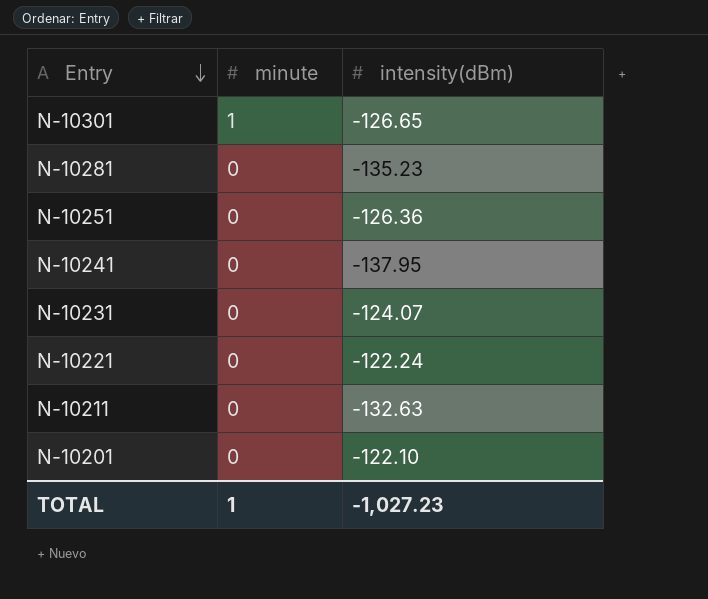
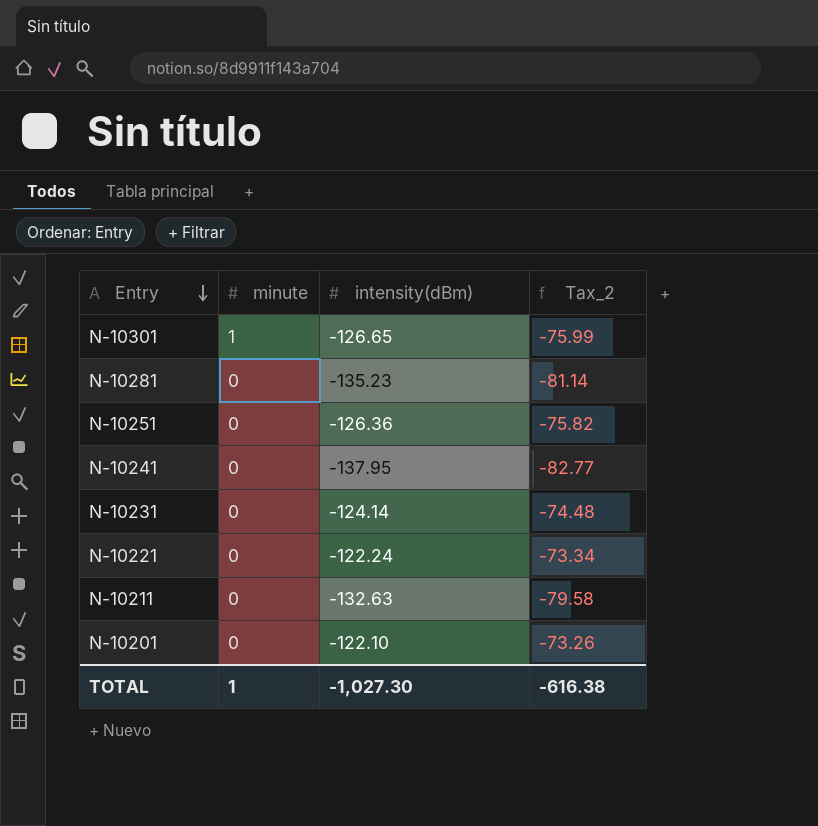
column Tax_2 | formula: none -> [intensity(dBm)] * 0.6
N-10231 | intensity(dBm): -124.07 -> -124.14
TOTAL | intensity(dBm): -1,027.23 -> -1,027.30

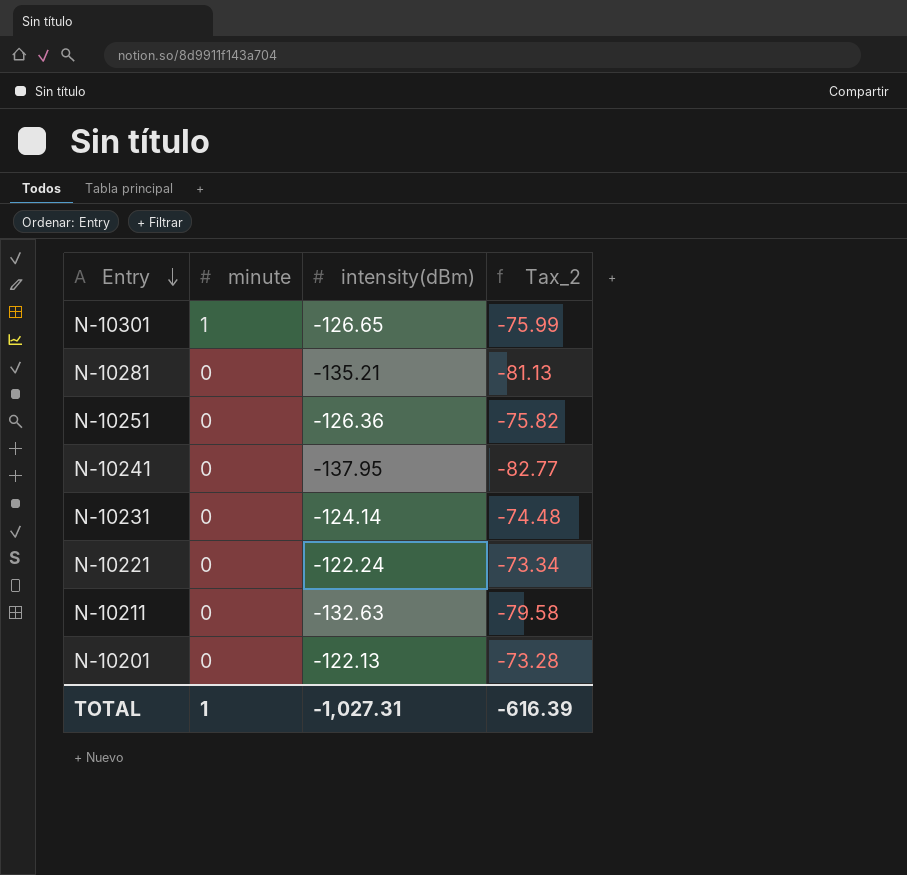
N-10281 | intensity(dBm): -135.23 -> -135.21
N-10281 | Tax_2: -81.14 -> -81.13
N-10201 | intensity(dBm): -122.10 -> -122.13
N-10201 | Tax_2: -73.26 -> -73.28
TOTAL | intensity(dBm): -1,027.30 -> -1,027.31
TOTAL | Tax_2: -616.38 -> -616.39

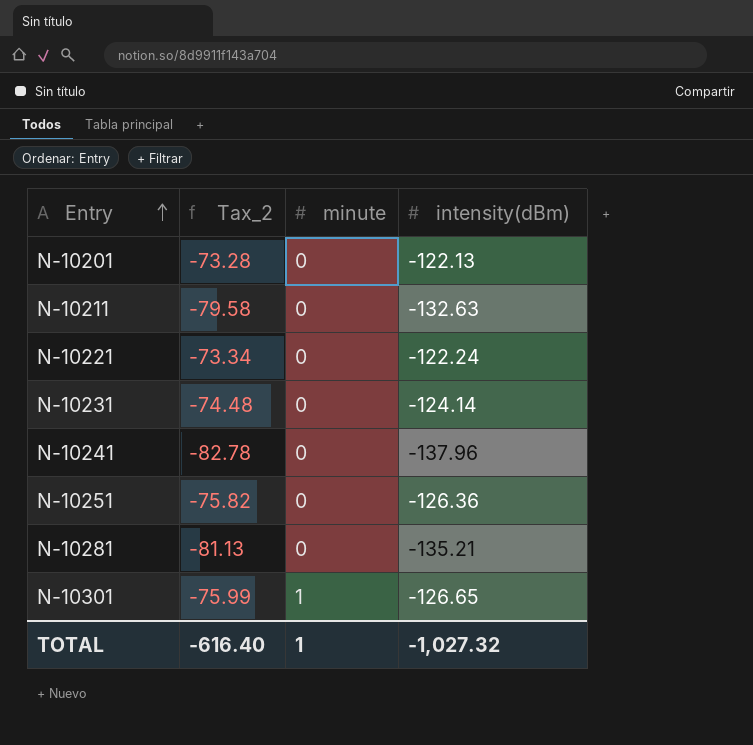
row order: Entry descending -> Entry ascending
column Tax_2 | position: 4 -> 2
N-10241 | Tax_2: -82.77 -> -82.78
N-10241 | intensity(dBm): -137.95 -> -137.96
TOTAL | Tax_2: -616.39 -> -616.40
TOTAL | intensity(dBm): -1,027.31 -> -1,027.32

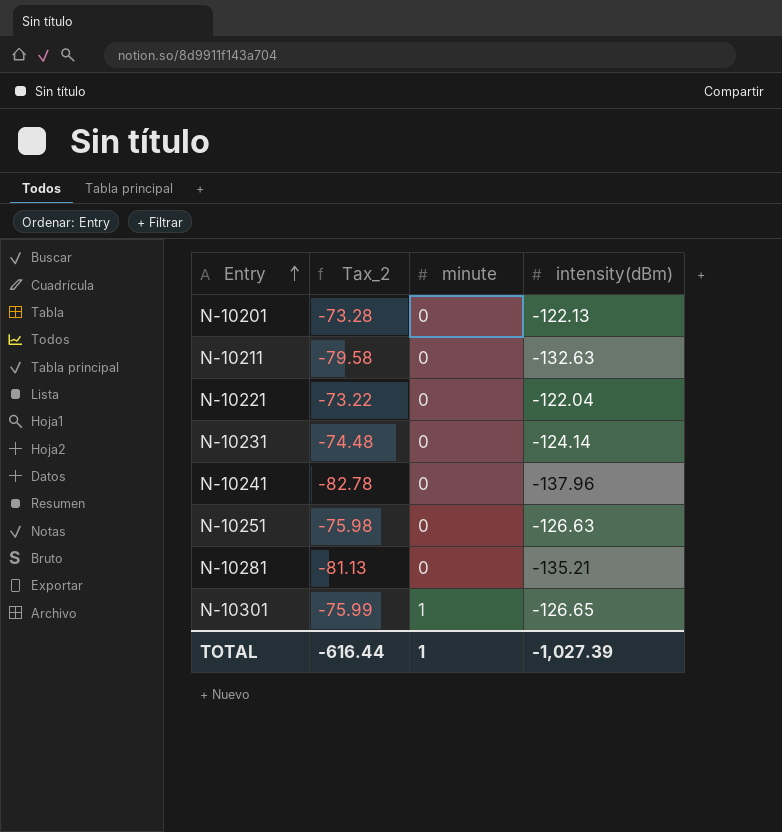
N-10221 | Tax_2: -73.34 -> -73.22
N-10221 | intensity(dBm): -122.24 -> -122.04
N-10251 | Tax_2: -75.82 -> -75.98
N-10251 | intensity(dBm): -126.36 -> -126.63
TOTAL | Tax_2: -616.40 -> -616.44
TOTAL | intensity(dBm): -1,027.32 -> -1,027.39

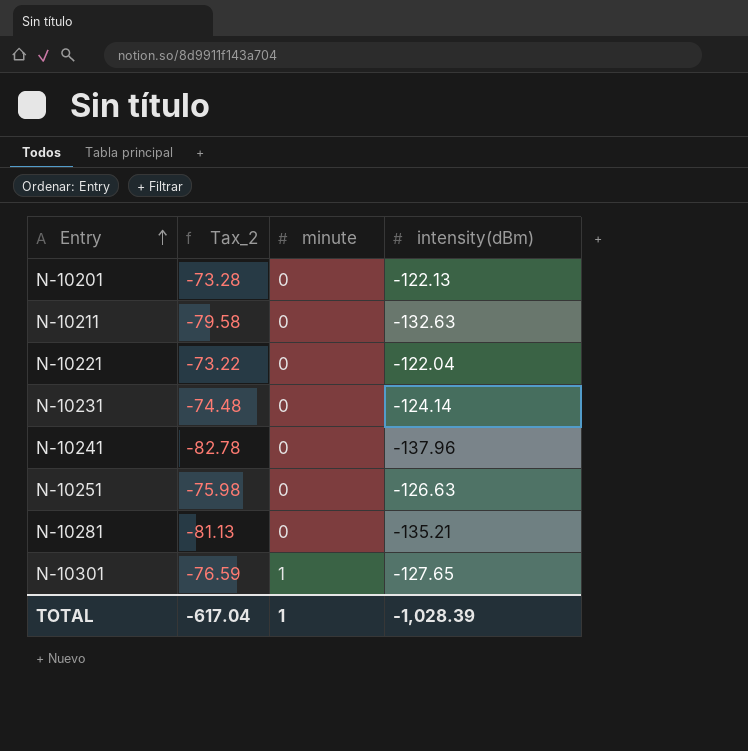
N-10301 | Tax_2: -75.99 -> -76.59
N-10301 | intensity(dBm): -126.65 -> -127.65
TOTAL | Tax_2: -616.44 -> -617.04
TOTAL | intensity(dBm): -1,027.39 -> -1,028.39

